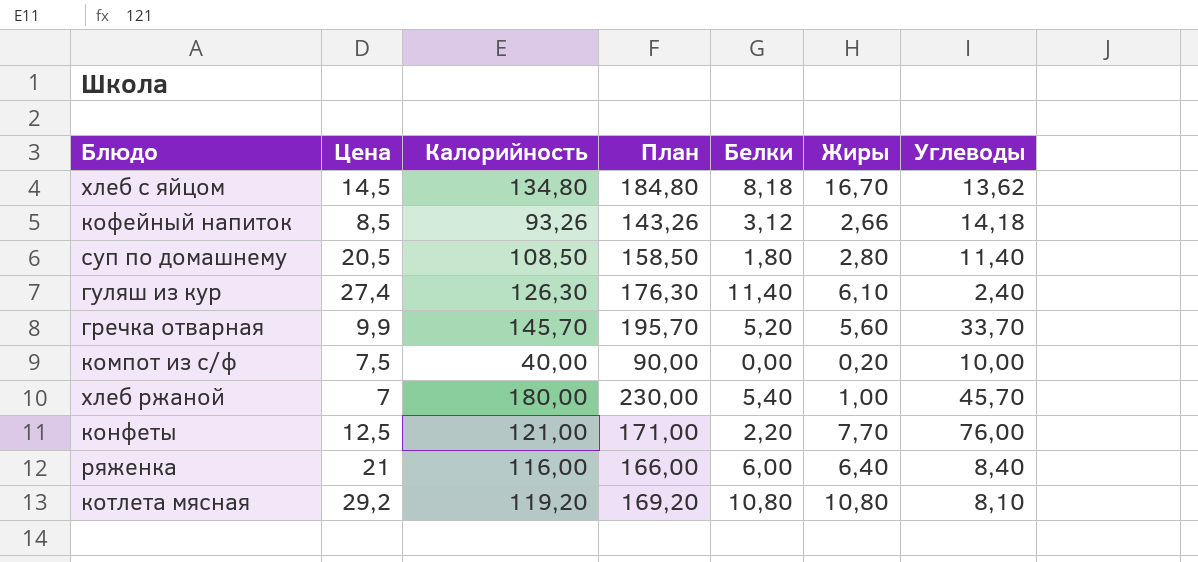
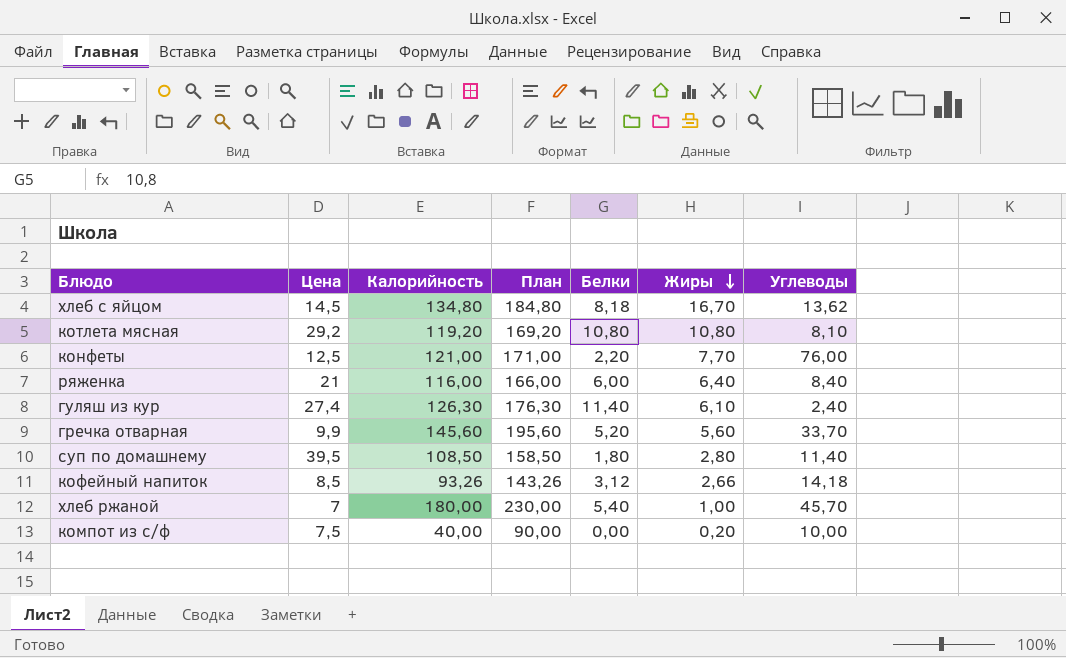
row order: none -> Жиры descending
гречка отварная | Калорийность: 145,70 -> 145,60
гречка отварная | План: 195,70 -> 195,60
суп по домашнему | Цена: 20,5 -> 39,5

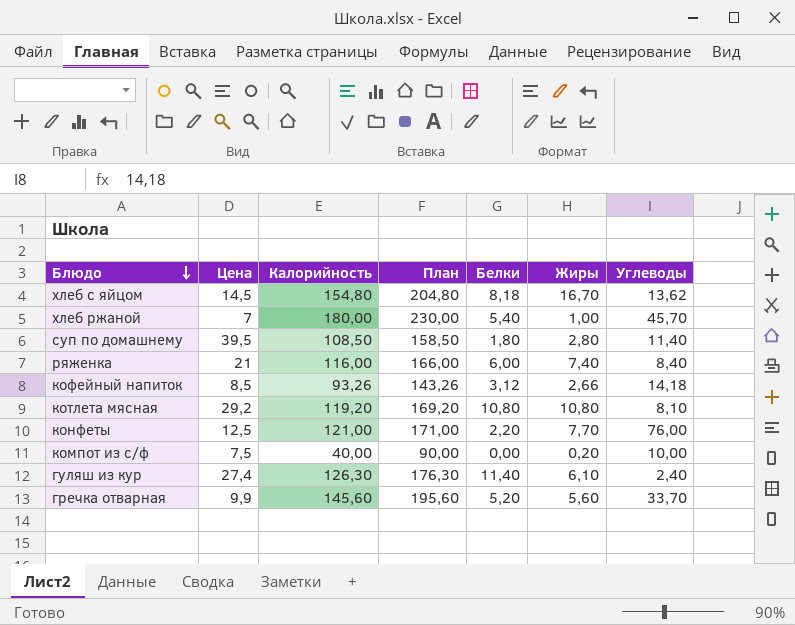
row order: Жиры descending -> Блюдо descending
хлеб с яйцом | Калорийность: 134,80 -> 154,80
хлеб с яйцом | План: 184,80 -> 204,80
ряженка | Жиры: 6,40 -> 7,40

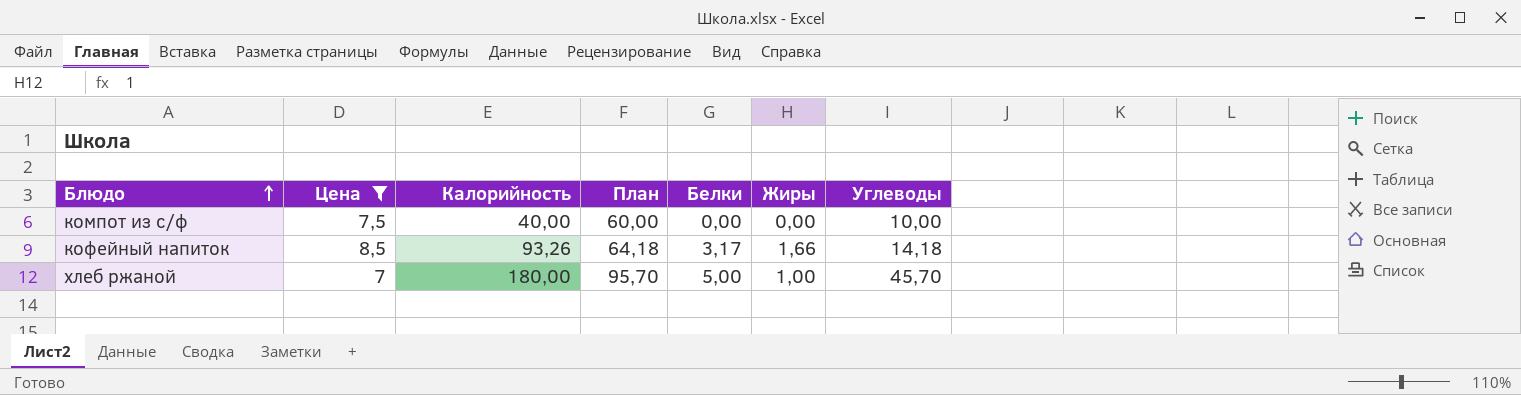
filter: none -> Цена <= 8,5
row order: Блюдо descending -> Блюдо ascending
column План | formula: [Калорийность] + 50 -> [Углеводы] + 50
компот из с/ф | Жиры: 0,20 -> 0,00
кофейный напиток | Белки: 3,12 -> 3,17
кофейный напиток | Жиры: 2,66 -> 1,66
хлеб ржаной | Белки: 5,40 -> 5,00

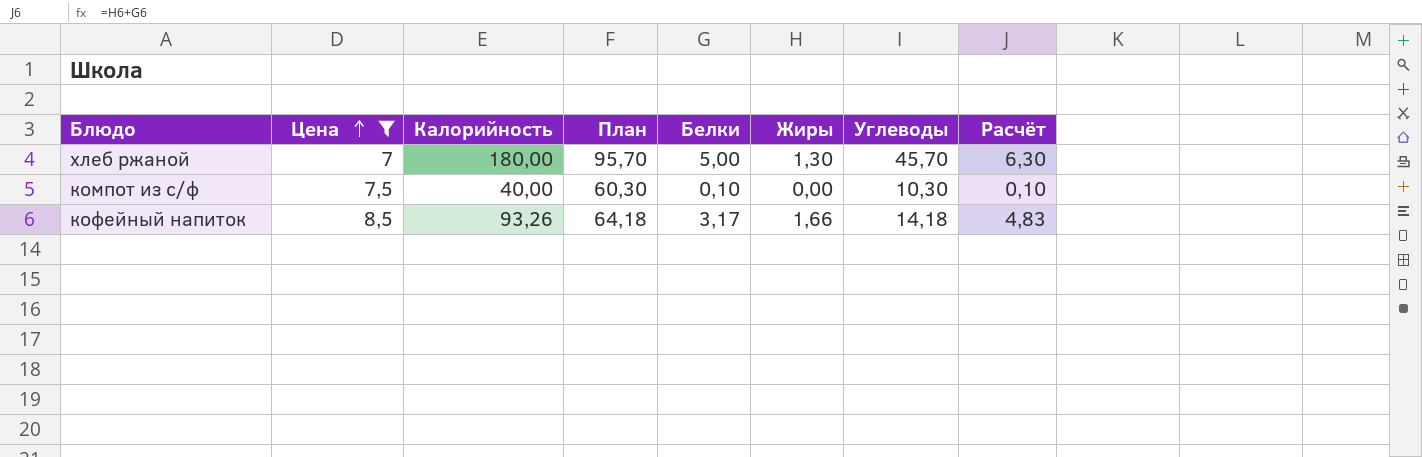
row order: Блюдо ascending -> Цена ascending
column Расчёт | formula: none -> [Белки] + [Жиры]
хлеб ржаной | Жиры: 1,00 -> 1,30
компот из с/ф | План: 60,00 -> 60,30
компот из с/ф | Белки: 0,00 -> 0,10
компот из с/ф | Углеводы: 10,00 -> 10,30

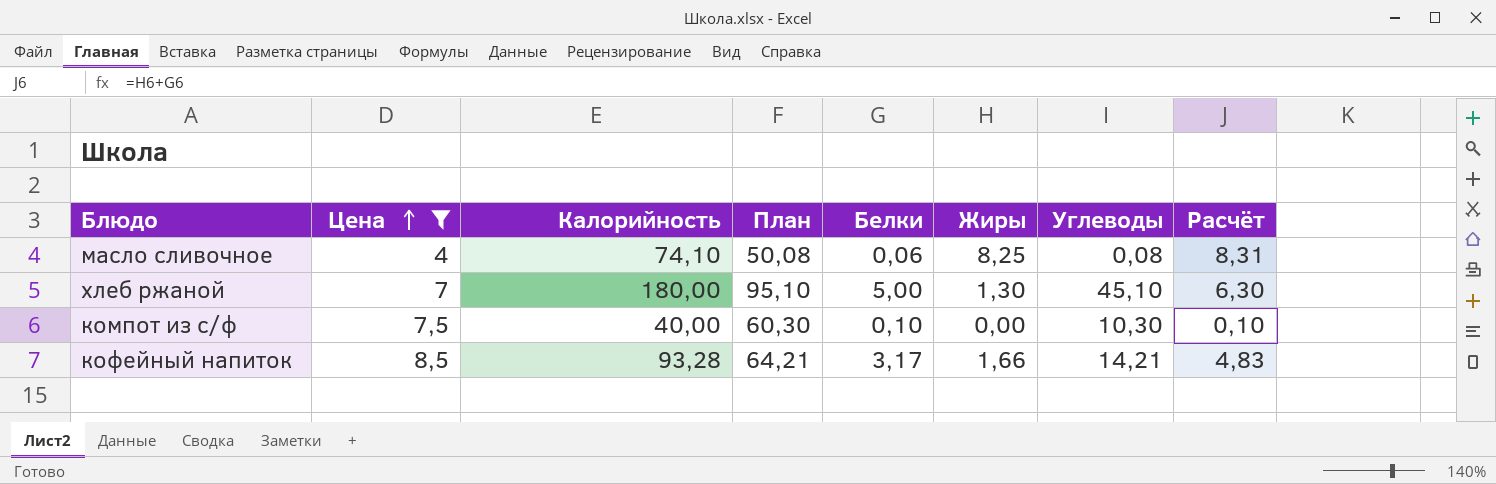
row масло сливочное: none -> 4 | 74,10 | 50,08 | 0,06 | 8,25 | 0,08 | 8,31
хлеб ржаной | План: 95,70 -> 95,10
хлеб ржаной | Углеводы: 45,70 -> 45,10
кофейный напиток | Калорийность: 93,26 -> 93,28
кофейный напиток | План: 64,18 -> 64,21
кофейный напиток | Углеводы: 14,18 -> 14,21

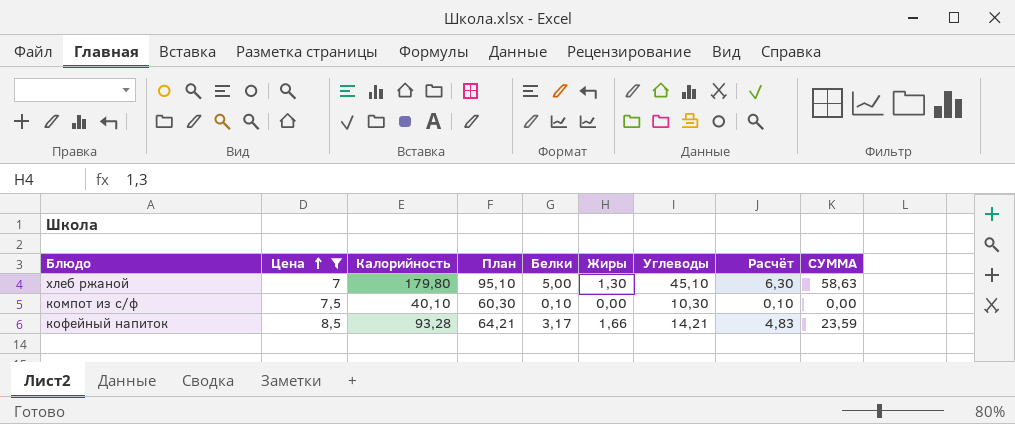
column СУММА | formula: none -> [Жиры] * [Углеводы]
row масло сливочное: 4 | 74,10 | 50,08 | 0,06 | 8,25 | 0,08 | 8,31 -> none
хлеб ржаной | Калорийность: 180,00 -> 179,80
компот из с/ф | Калорийность: 40,00 -> 40,10

